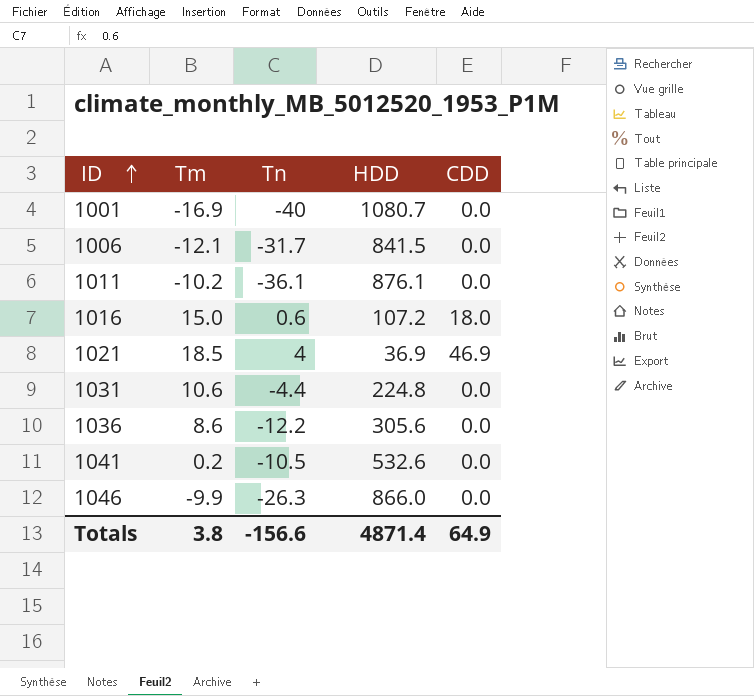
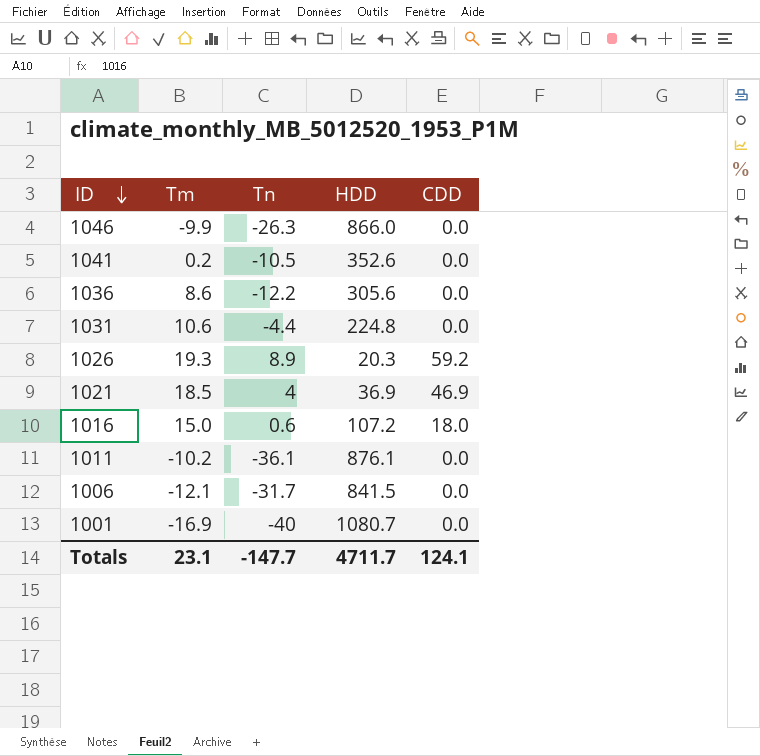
row order: ID ascending -> ID descending
1041 | HDD: 532.6 -> 352.6
row 1026: none -> 19.3 | 8.9 | 20.3 | 59.2
Totals | Tm: 3.8 -> 23.1
Totals | Tn: -156.6 -> -147.7
Totals | HDD: 4871.4 -> 4711.7
Totals | CDD: 64.9 -> 124.1

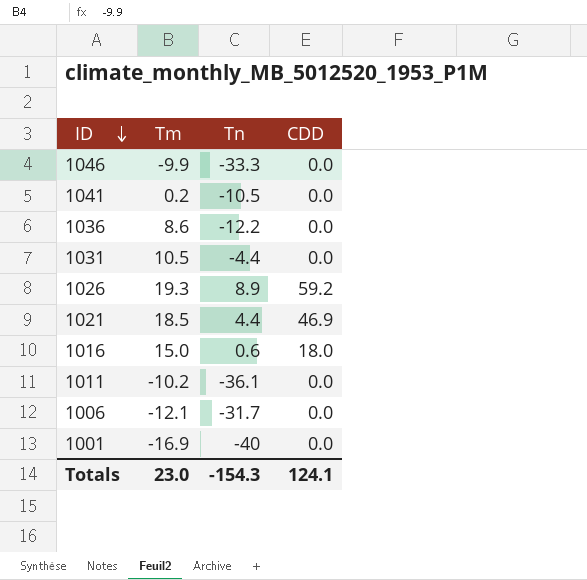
column HDD | position: 4 -> none
1046 | Tn: -26.3 -> -33.3
1031 | Tm: 10.6 -> 10.5
1021 | Tn: 4 -> 4.4
Totals | Tm: 23.1 -> 23.0
Totals | Tn: -147.7 -> -154.3

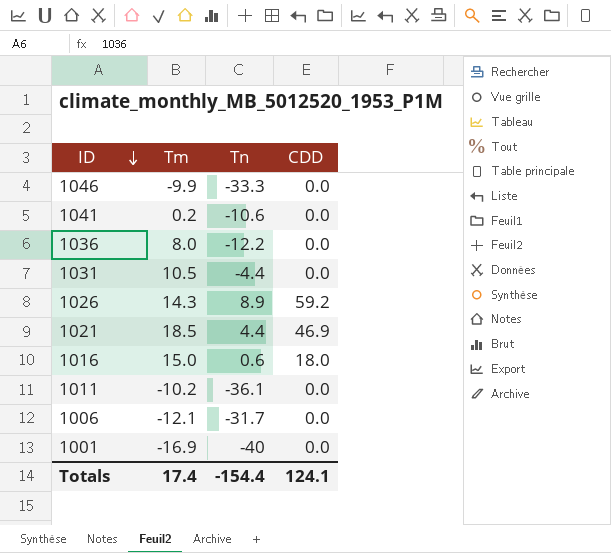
1041 | Tn: -10.5 -> -10.6
1036 | Tm: 8.6 -> 8.0
1026 | Tm: 19.3 -> 14.3
Totals | Tm: 23.0 -> 17.4
Totals | Tn: -154.3 -> -154.4

